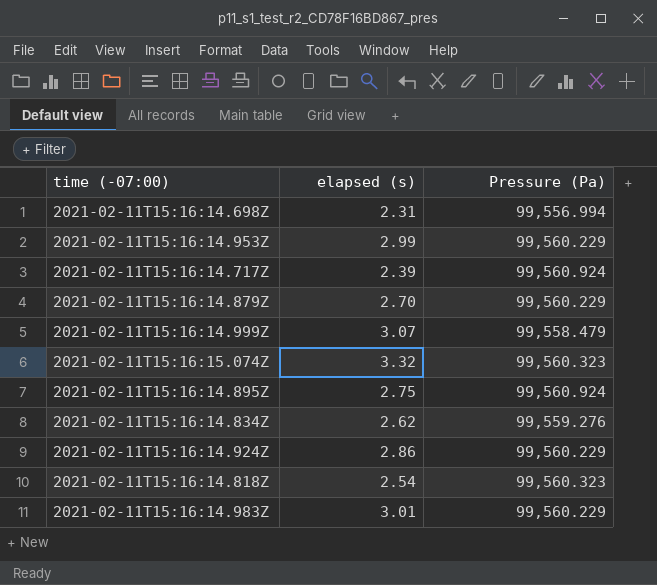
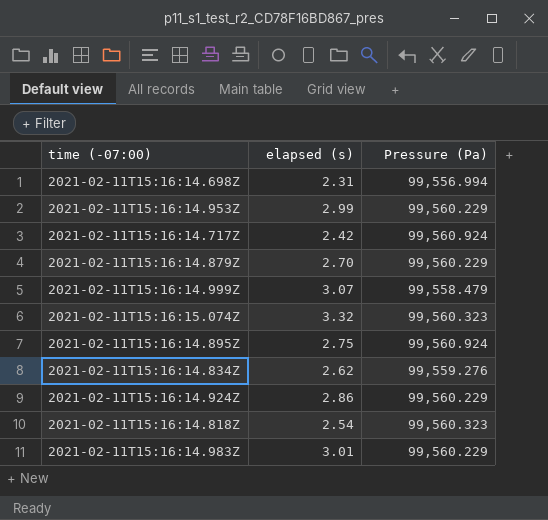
2021-02-11T15:16:14.717Z | elapsed (s): 2.39 -> 2.42

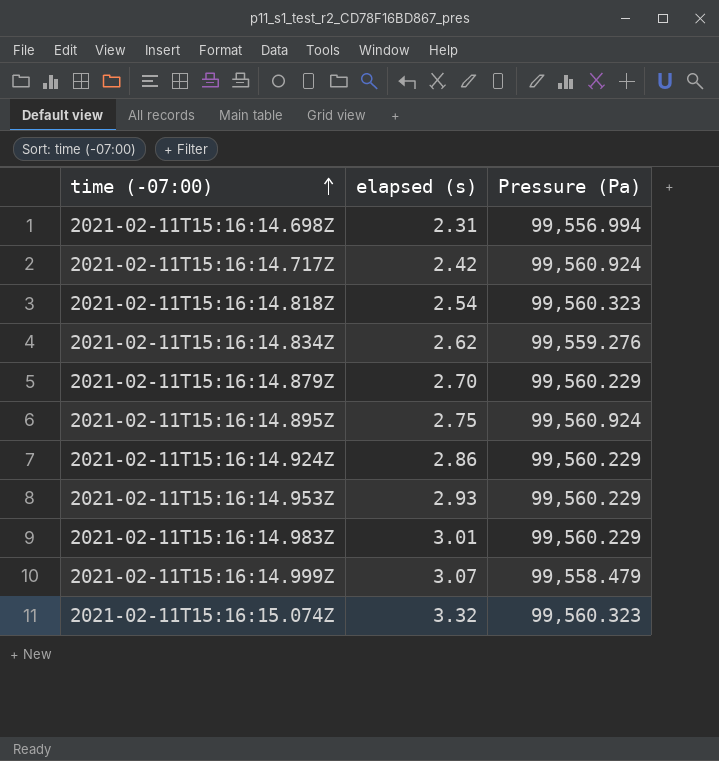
row order: none -> time (-07:00) ascending
2021-02-11T15:16:14.953Z | elapsed (s): 2.99 -> 2.93

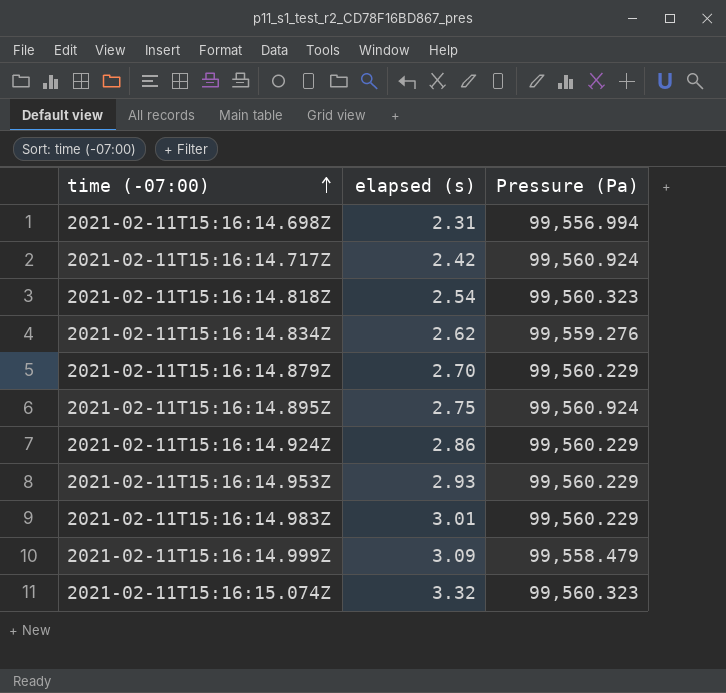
2021-02-11T15:16:14.999Z | elapsed (s): 3.07 -> 3.09

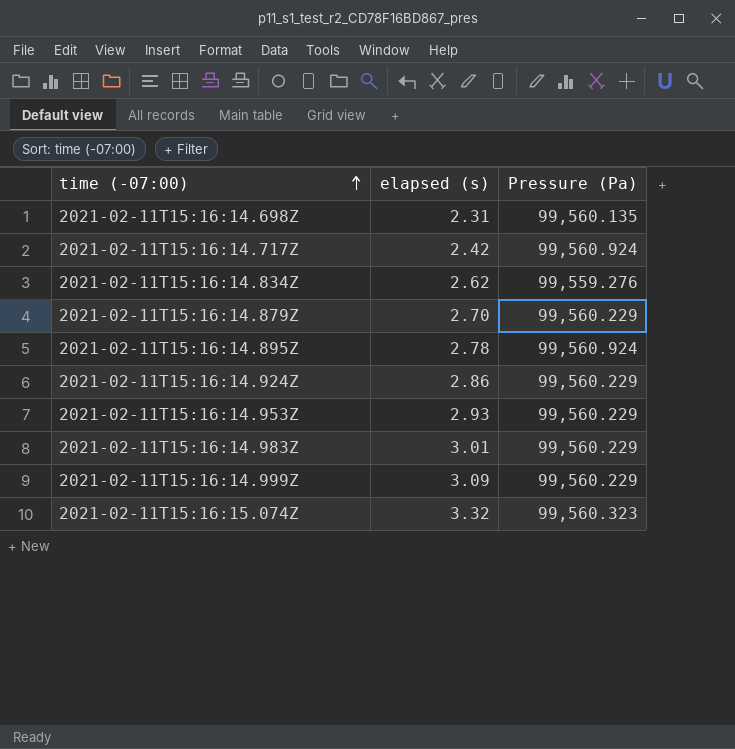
row 2021-02-11T15:16:14.818Z: 2.54 | 99,560.323 -> none
2021-02-11T15:16:14.698Z | Pressure (Pa): 99,556.994 -> 99,560.135
2021-02-11T15:16:14.895Z | elapsed (s): 2.75 -> 2.78
2021-02-11T15:16:14.999Z | Pressure (Pa): 99,558.479 -> 99,560.229

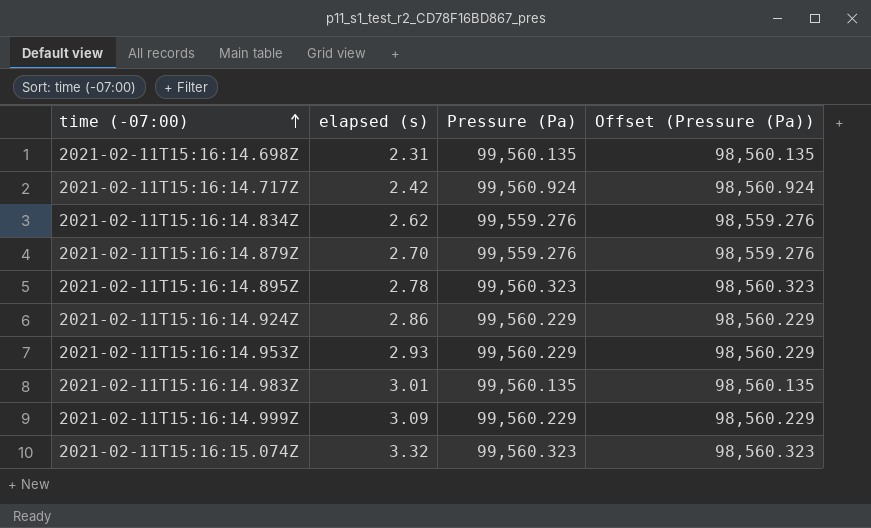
column Offset (Pressure (Pa)) | formula: none -> [Pressure (Pa)] - 1000
2021-02-11T15:16:14.879Z | Pressure (Pa): 99,560.229 -> 99,559.276
2021-02-11T15:16:14.895Z | Pressure (Pa): 99,560.924 -> 99,560.323
2021-02-11T15:16:14.983Z | Pressure (Pa): 99,560.229 -> 99,560.135

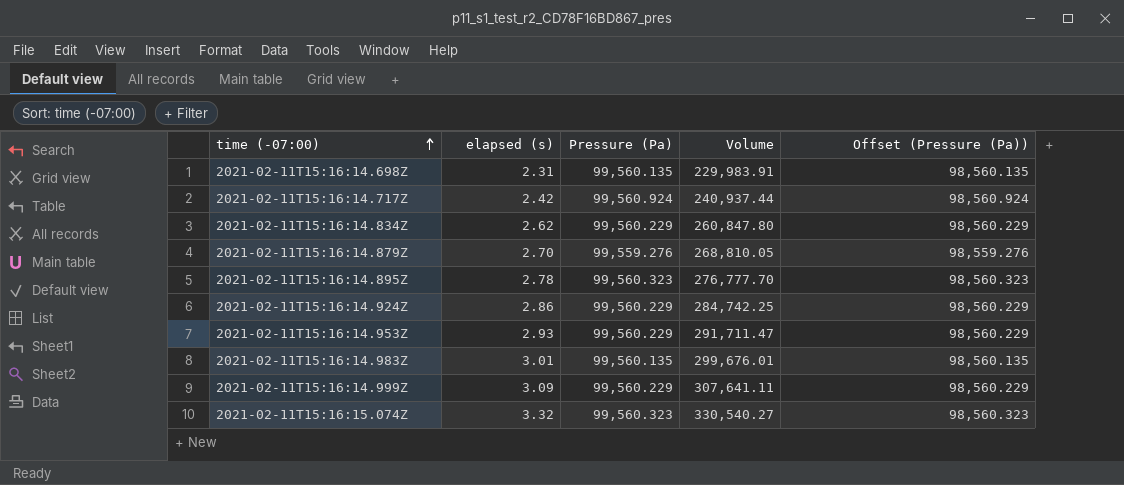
column Volume | formula: none -> [elapsed (s)] * [Pressure (Pa)]
2021-02-11T15:16:14.834Z | Pressure (Pa): 99,559.276 -> 99,560.229
2021-02-11T15:16:14.834Z | Offset (Pressure (Pa)): 98,559.276 -> 98,560.229

